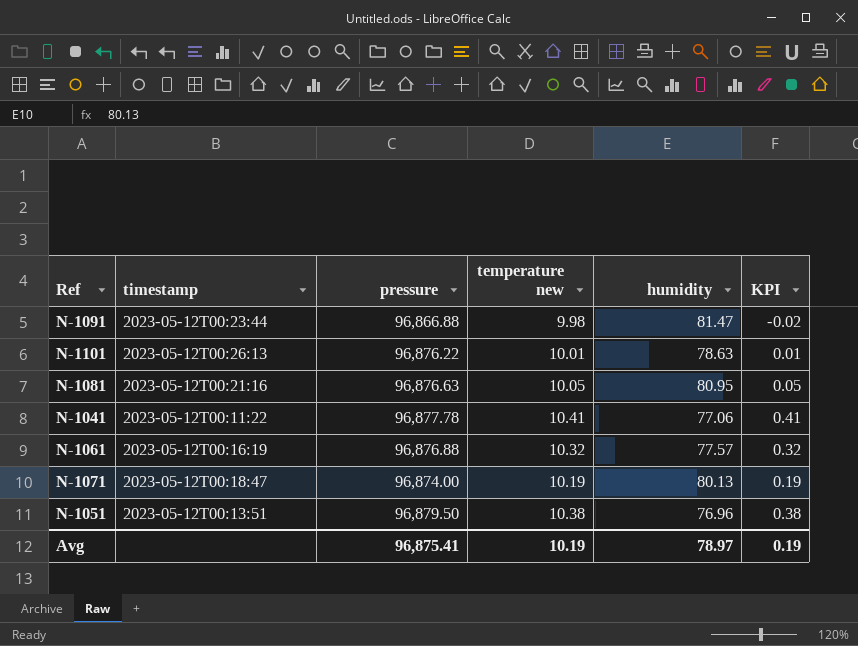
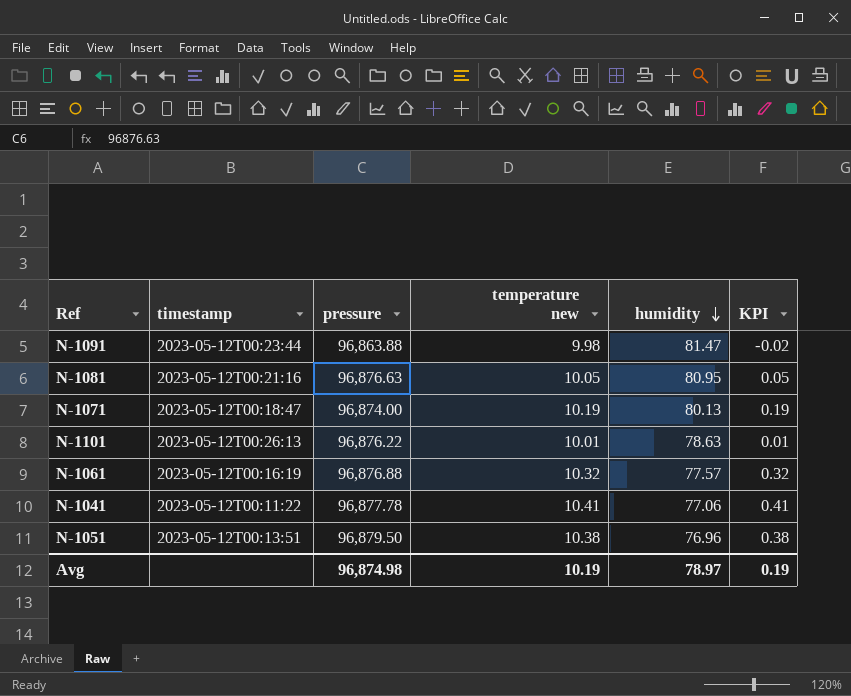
row order: none -> humidity descending
N-1091 | pressure: 96,866.88 -> 96,863.88
Avg | pressure: 96,875.41 -> 96,874.98

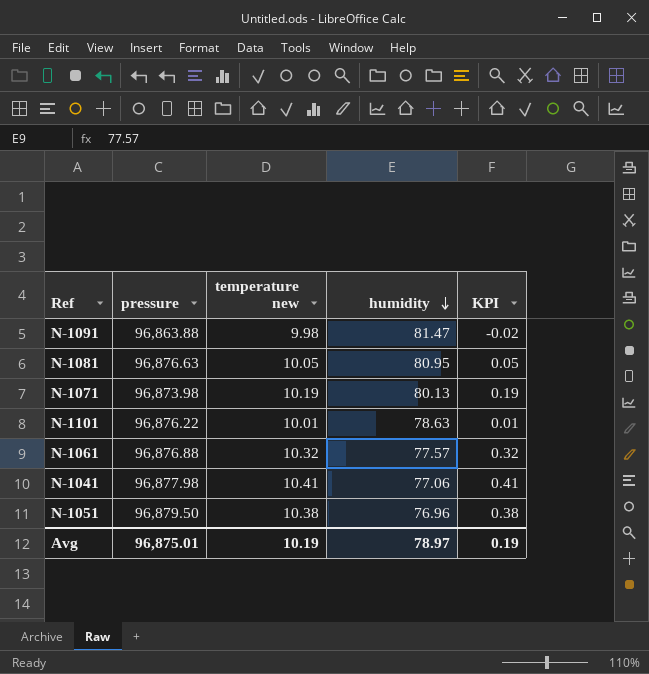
column timestamp | position: 2 -> none
N-1071 | pressure: 96,874.00 -> 96,873.98
N-1041 | pressure: 96,877.78 -> 96,877.98
Avg | pressure: 96,874.98 -> 96,875.01

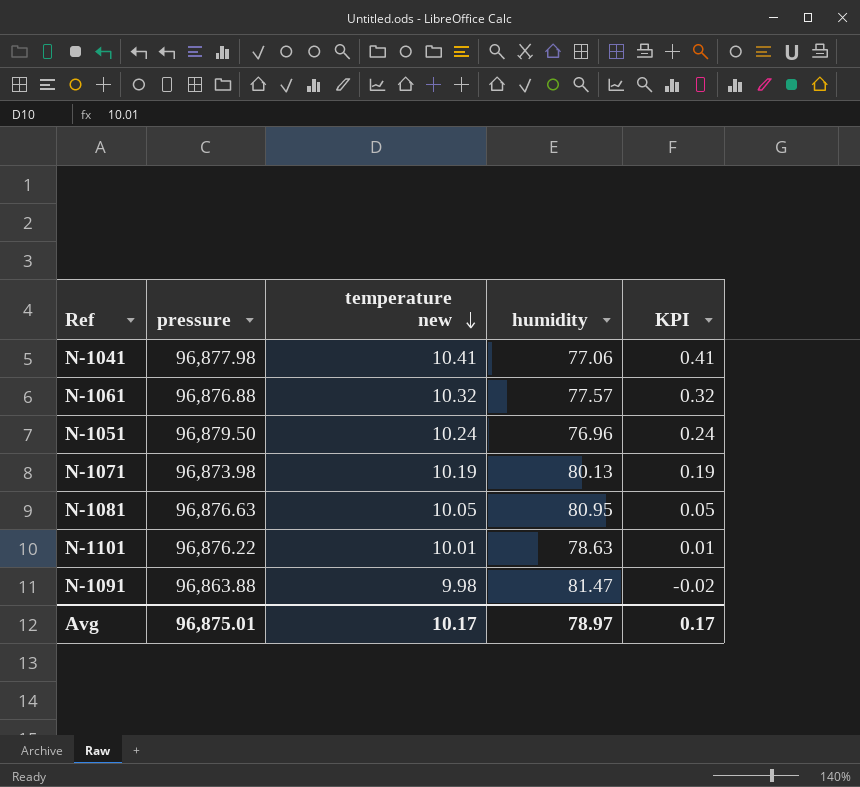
row order: humidity descending -> temperature new descending
N-1051 | temperature new: 10.38 -> 10.24
N-1051 | KPI: 0.38 -> 0.24
Avg | temperature new: 10.19 -> 10.17
Avg | KPI: 0.19 -> 0.17

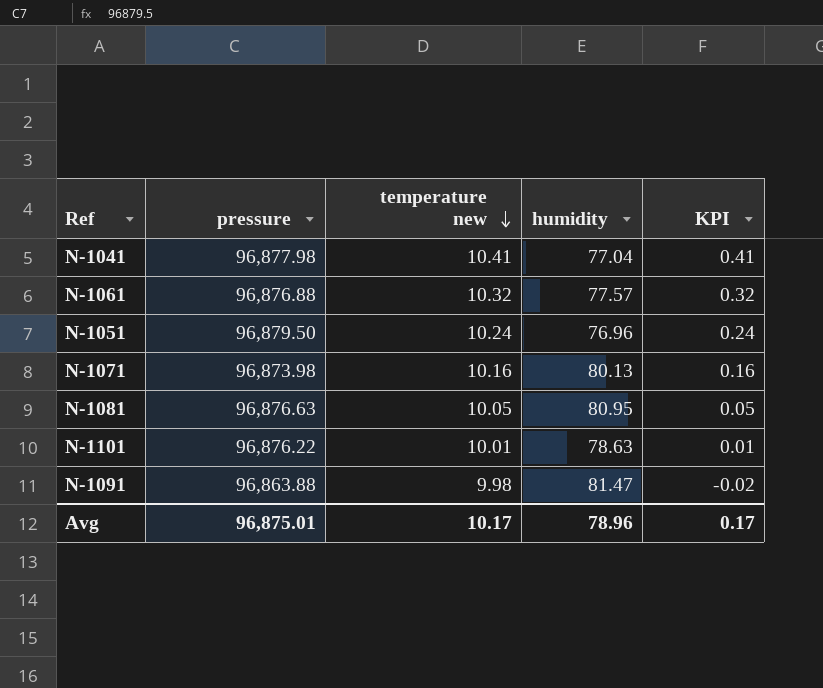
N-1041 | humidity: 77.06 -> 77.04
N-1071 | temperature new: 10.19 -> 10.16
N-1071 | KPI: 0.19 -> 0.16
Avg | humidity: 78.97 -> 78.96

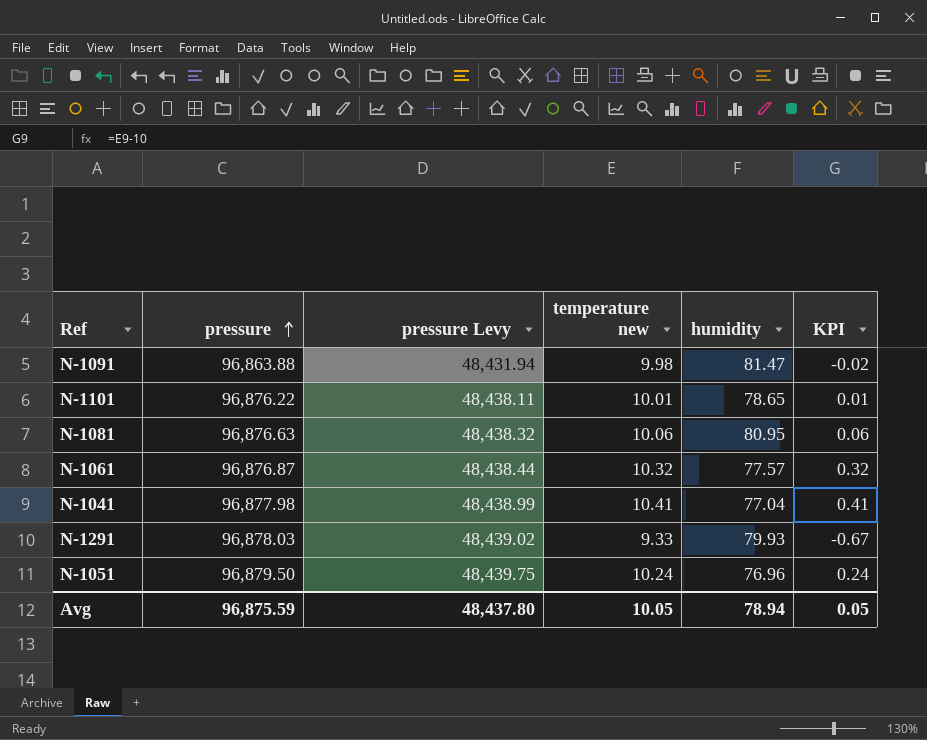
row order: temperature new descending -> pressure ascending
column pressure Levy | formula: none -> [pressure] * 0.5
row N-1071: 96,873.98 | 10.16 | 80.13 | 0.16 -> none
N-1101 | humidity: 78.63 -> 78.65
N-1081 | temperature new: 10.05 -> 10.06
N-1081 | KPI: 0.05 -> 0.06
N-1061 | pressure: 96,876.88 -> 96,876.87
row N-1291: none -> 96,878.03 | 48,439.02 | 9.33 | 79.93 | -0.67
Avg | pressure: 96,875.01 -> 96,875.59
Avg | temperature new: 10.17 -> 10.05
Avg | humidity: 78.96 -> 78.94
Avg | KPI: 0.17 -> 0.05

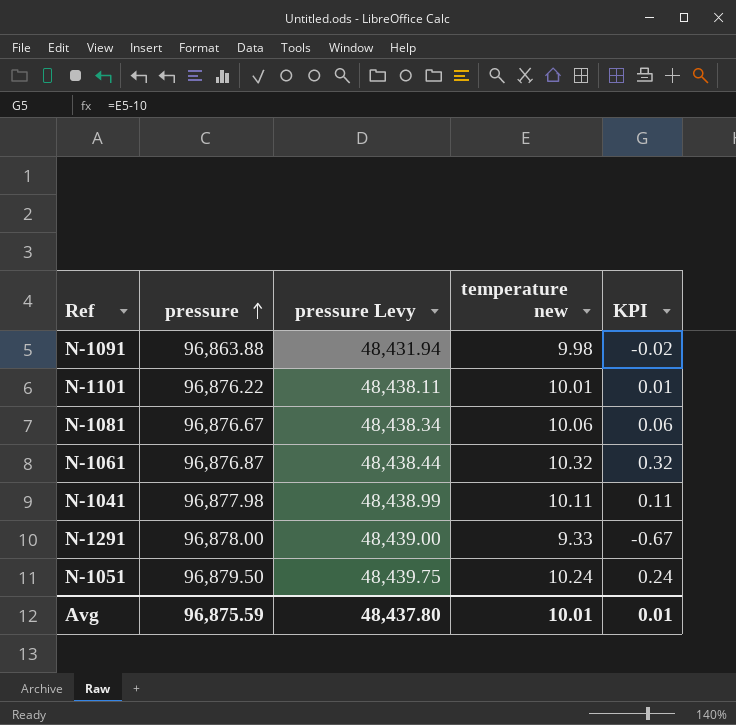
column humidity | position: 5 -> none
N-1081 | pressure: 96,876.63 -> 96,876.67
N-1081 | pressure Levy: 48,438.32 -> 48,438.34
N-1041 | temperature new: 10.41 -> 10.11
N-1041 | KPI: 0.41 -> 0.11
N-1291 | pressure: 96,878.03 -> 96,878.00
N-1291 | pressure Levy: 48,439.02 -> 48,439.00
Avg | temperature new: 10.05 -> 10.01
Avg | KPI: 0.05 -> 0.01

